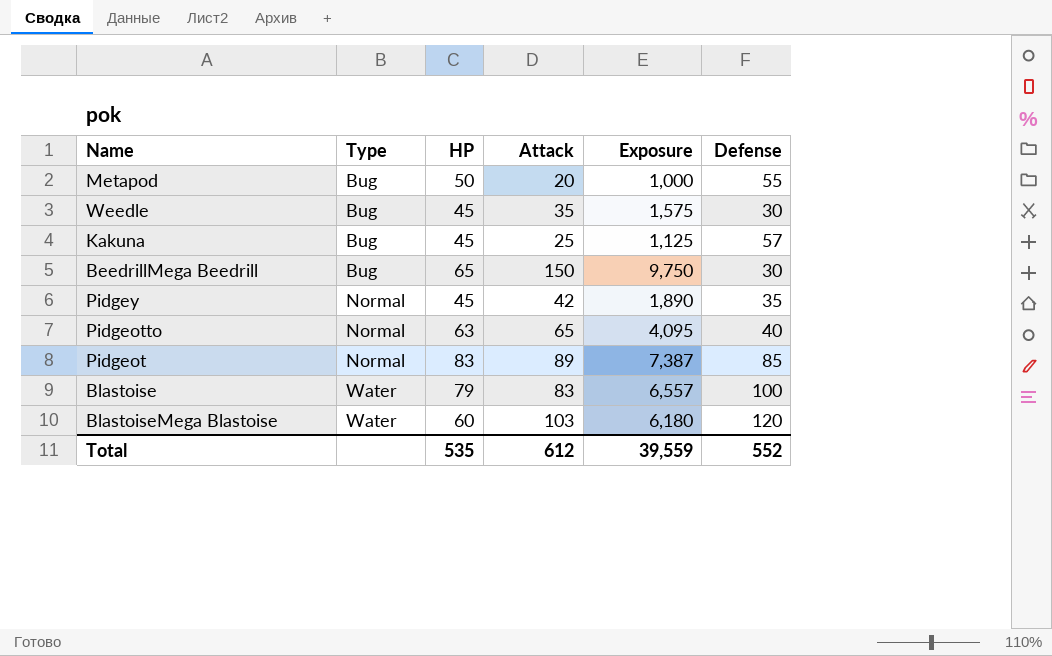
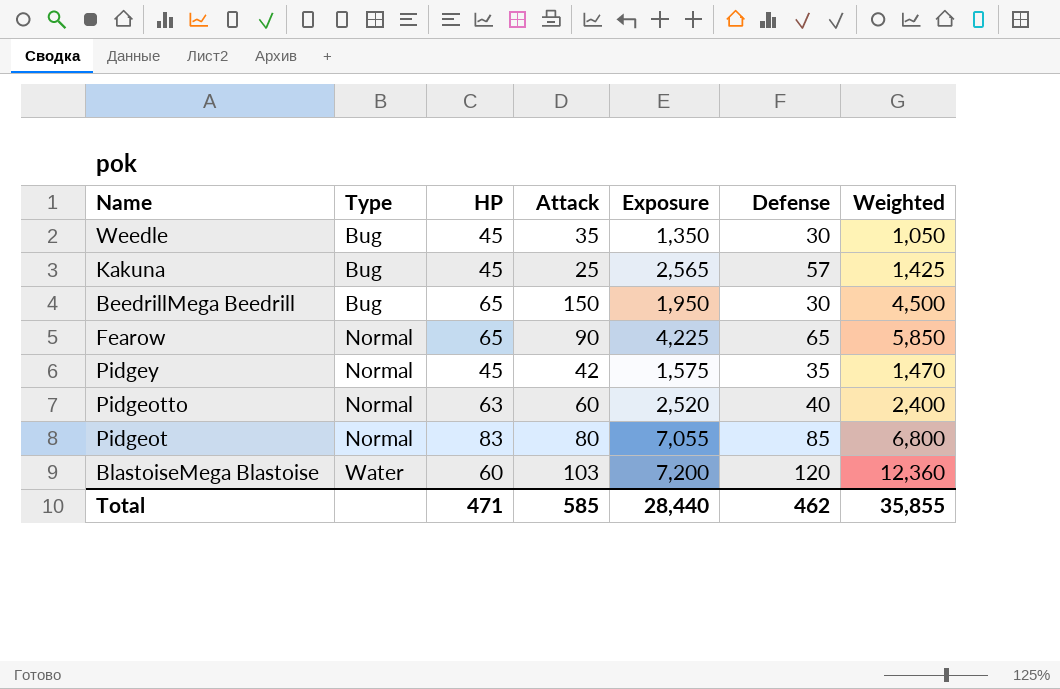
column Exposure | formula: [HP] * [Attack] -> [HP] * [Defense]
column Weighted | formula: none -> [Attack] * [Defense]
row Metapod: Bug | 50 | 20 | 1,000 | 55 -> none
row Blastoise: Water | 79 | 83 | 6,557 | 100 -> none
row Fearow: none -> Normal | 65 | 90 | 4,225 | 65 | 5,850
Pidgeotto | Attack: 65 -> 60
Pidgeot | Attack: 89 -> 80
Total | HP: 535 -> 471
Total | Attack: 612 -> 585
Total | Exposure: 39,559 -> 28,440
Total | Defense: 552 -> 462

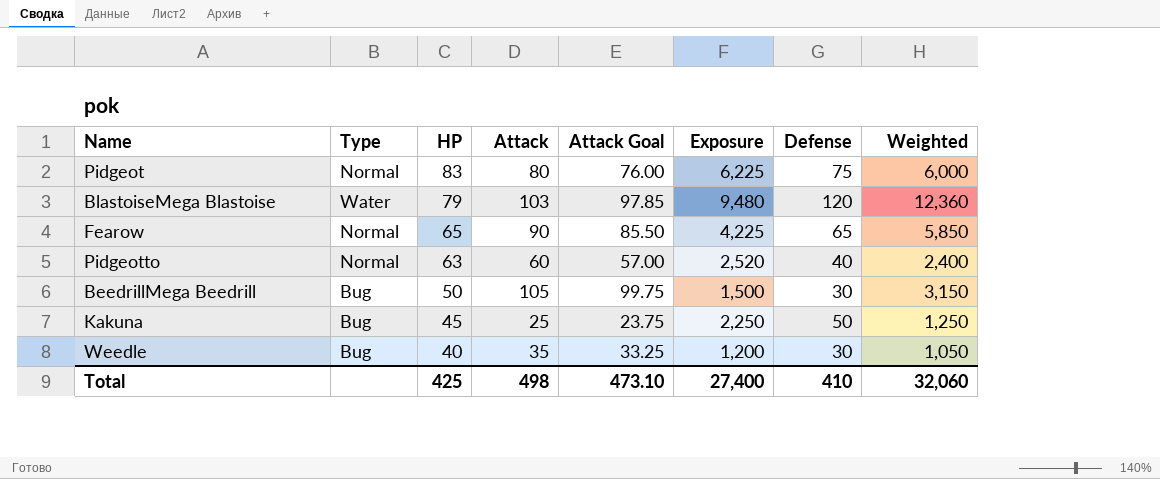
row order: Type ascending -> HP descending
column Attack Goal | formula: none -> [Attack] * 0.95
row Pidgey: Normal | 45 | 42 | 1,575 | 35 | 1,470 -> none
Pidgeot | Exposure: 7,055 -> 6,225
Pidgeot | Defense: 85 -> 75
Pidgeot | Weighted: 6,800 -> 6,000
BlastoiseMega Blastoise | HP: 60 -> 79
BlastoiseMega Blastoise | Exposure: 7,200 -> 9,480
BeedrillMega Beedrill | HP: 65 -> 50
BeedrillMega Beedrill | Attack: 150 -> 105
BeedrillMega Beedrill | Exposure: 1,950 -> 1,500
BeedrillMega Beedrill | Weighted: 4,500 -> 3,150
Kakuna | Exposure: 2,565 -> 2,250
Kakuna | Defense: 57 -> 50
Kakuna | Weighted: 1,425 -> 1,250
Weedle | HP: 45 -> 40
Weedle | Exposure: 1,350 -> 1,200
Total | HP: 471 -> 425
Total | Attack: 585 -> 498
Total | Exposure: 28,440 -> 27,400
Total | Defense: 462 -> 410
Total | Weighted: 35,855 -> 32,060

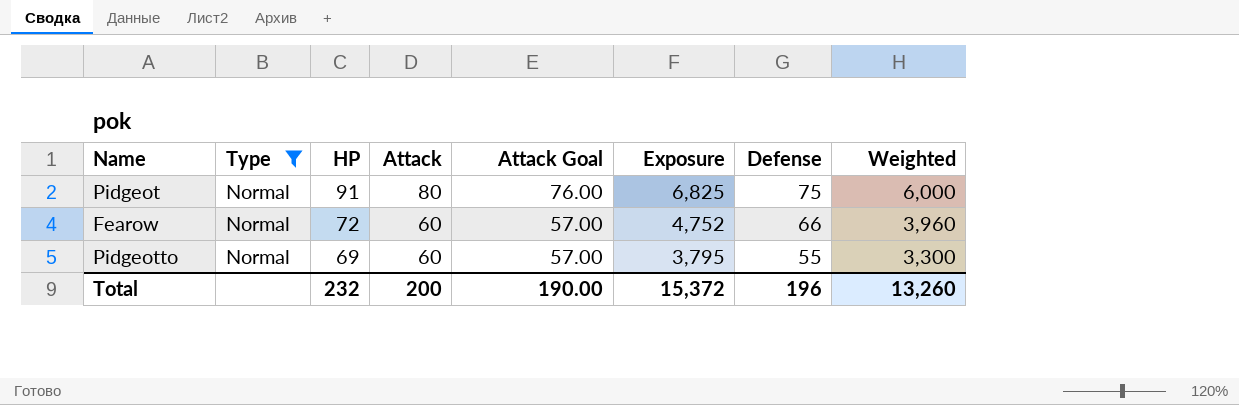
filter: none -> Type = Normal
Pidgeot | HP: 83 -> 91
Pidgeot | Exposure: 6,225 -> 6,825
Fearow | HP: 65 -> 72
Fearow | Attack: 90 -> 60
Fearow | Attack Goal: 85.50 -> 57.00
Fearow | Exposure: 4,225 -> 4,752
Fearow | Defense: 65 -> 66
Fearow | Weighted: 5,850 -> 3,960
Pidgeotto | HP: 63 -> 69
Pidgeotto | Exposure: 2,520 -> 3,795
Pidgeotto | Defense: 40 -> 55
Pidgeotto | Weighted: 2,400 -> 3,300
Total | HP: 425 -> 232
Total | Attack: 498 -> 200
Total | Attack Goal: 473.10 -> 190.00
Total | Exposure: 27,400 -> 15,372
Total | Defense: 410 -> 196
Total | Weighted: 32,060 -> 13,260

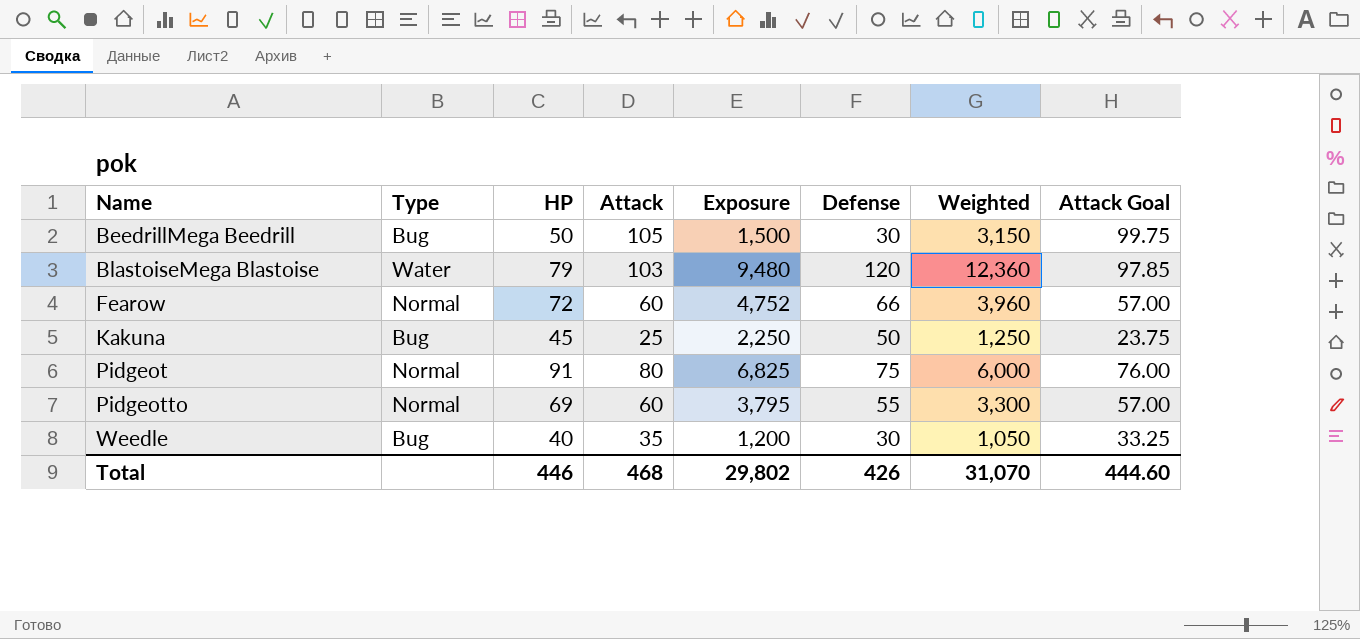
filter: Type = Normal -> none
row order: HP descending -> Name ascending
column Attack Goal | position: 5 -> 8
Total | HP: 232 -> 446
Total | Attack: 200 -> 468
Total | Exposure: 15,372 -> 29,802
Total | Defense: 196 -> 426
Total | Weighted: 13,260 -> 31,070
Total | Attack Goal: 190.00 -> 444.60

